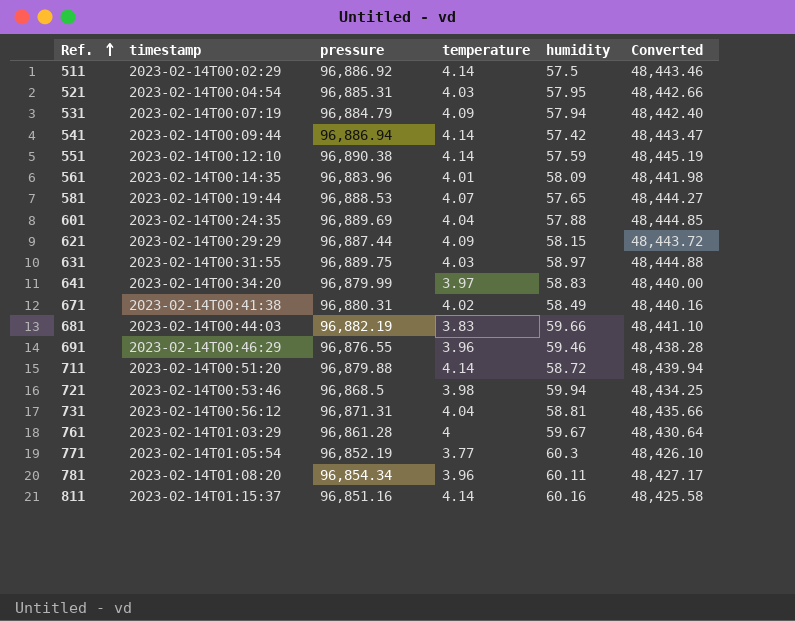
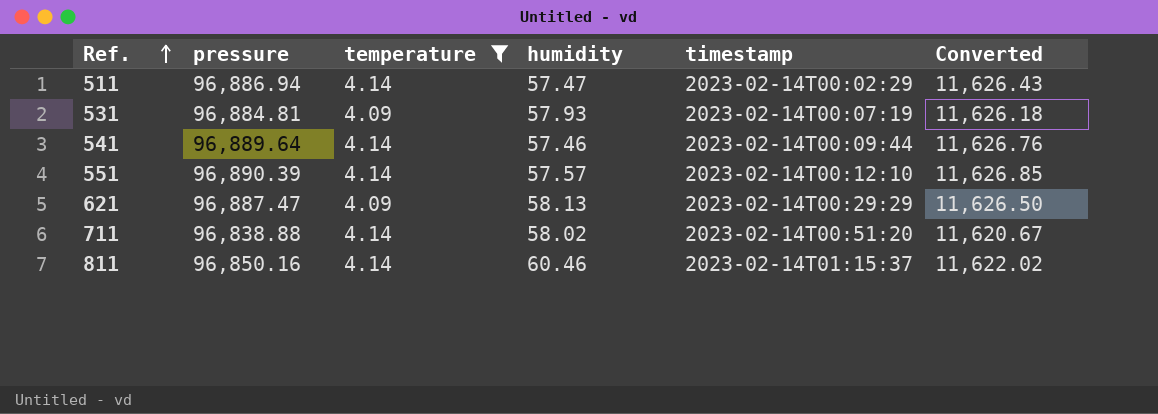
filter: none -> temperature >= 4.09
column timestamp | position: 2 -> 5
column Converted | formula: [pressure] * 0.5 -> [pressure] * 0.12
511 | pressure: 96,886.92 -> 96,886.94
511 | humidity: 57.5 -> 57.47
531 | pressure: 96,884.79 -> 96,884.81
531 | humidity: 57.94 -> 57.93
541 | pressure: 96,886.94 -> 96,889.64
541 | humidity: 57.42 -> 57.46
551 | pressure: 96,890.38 -> 96,890.39
551 | humidity: 57.59 -> 57.57
621 | pressure: 96,887.44 -> 96,887.47
621 | humidity: 58.15 -> 58.13
711 | pressure: 96,879.88 -> 96,838.88
711 | humidity: 58.72 -> 58.02
811 | pressure: 96,851.16 -> 96,850.16
811 | humidity: 60.16 -> 60.46

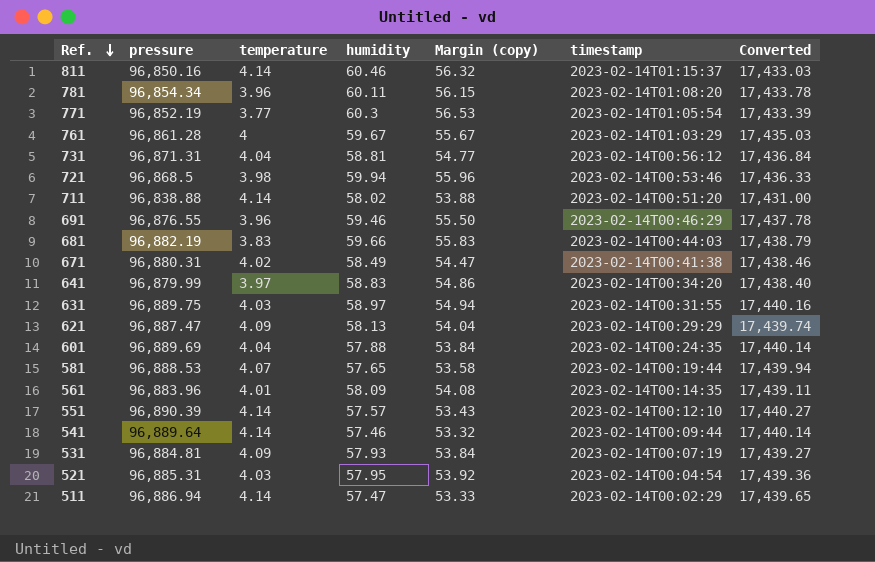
filter: temperature >= 4.09 -> none
row order: Ref. ascending -> Ref. descending
column Margin (copy) | formula: none -> [humidity] - [temperature]
column Converted | formula: [pressure] * 0.12 -> [pressure] * 0.18

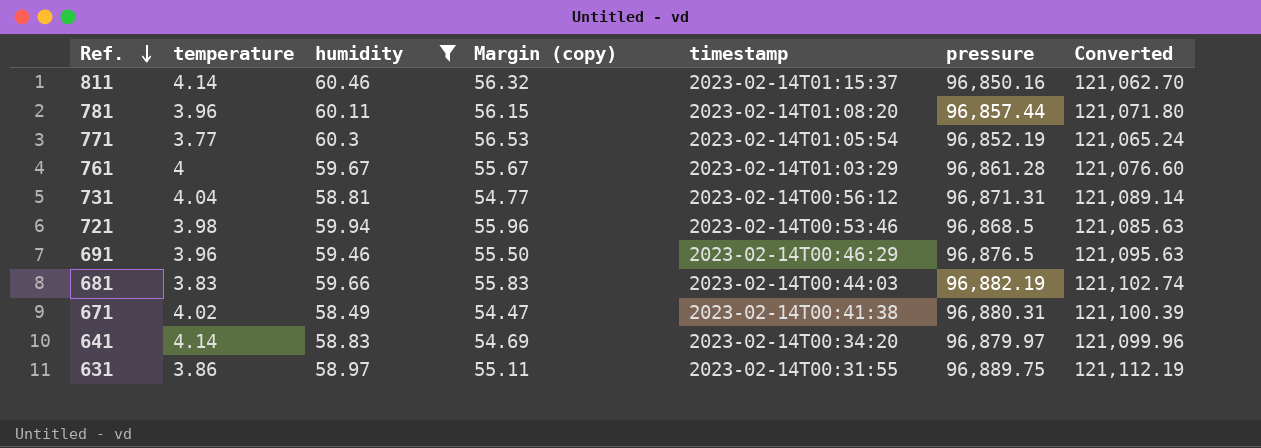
filter: none -> humidity >= 58.49
column pressure | position: 2 -> 6
column Converted | formula: [pressure] * 0.18 -> [pressure] * 1.25
781 | pressure: 96,854.34 -> 96,857.44
691 | pressure: 96,876.55 -> 96,876.5
641 | temperature: 3.97 -> 4.14
641 | Margin (copy): 54.86 -> 54.69
641 | pressure: 96,879.99 -> 96,879.97
631 | temperature: 4.03 -> 3.86
631 | Margin (copy): 54.94 -> 55.11

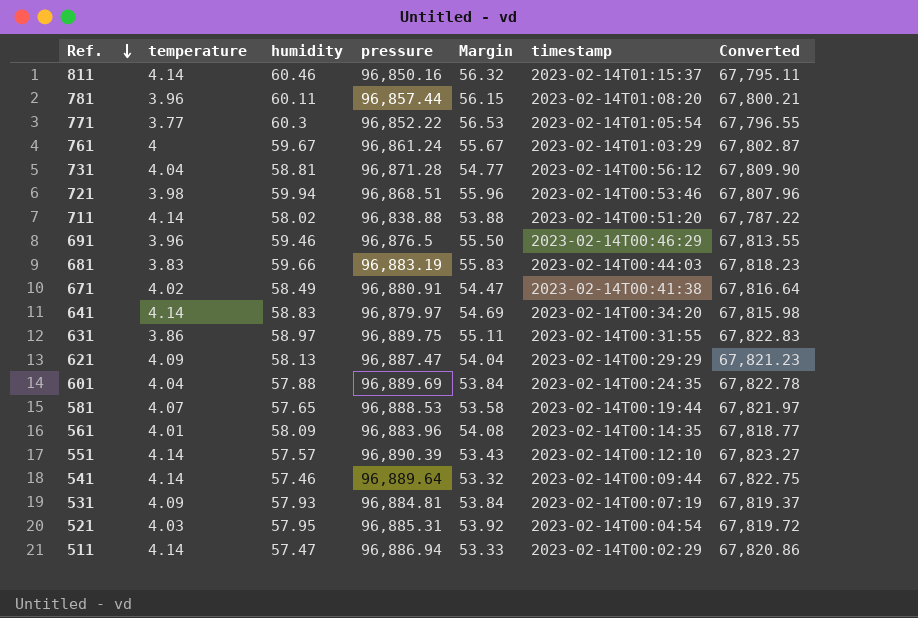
filter: humidity >= 58.49 -> none
column pressure | position: 6 -> 4
column name: Margin (copy) -> Margin
column Converted | formula: [pressure] * 1.25 -> [pressure] * 0.7
771 | pressure: 96,852.19 -> 96,852.22
761 | pressure: 96,861.28 -> 96,861.24
731 | pressure: 96,871.31 -> 96,871.28
721 | pressure: 96,868.5 -> 96,868.51
681 | pressure: 96,882.19 -> 96,883.19
671 | pressure: 96,880.31 -> 96,880.91

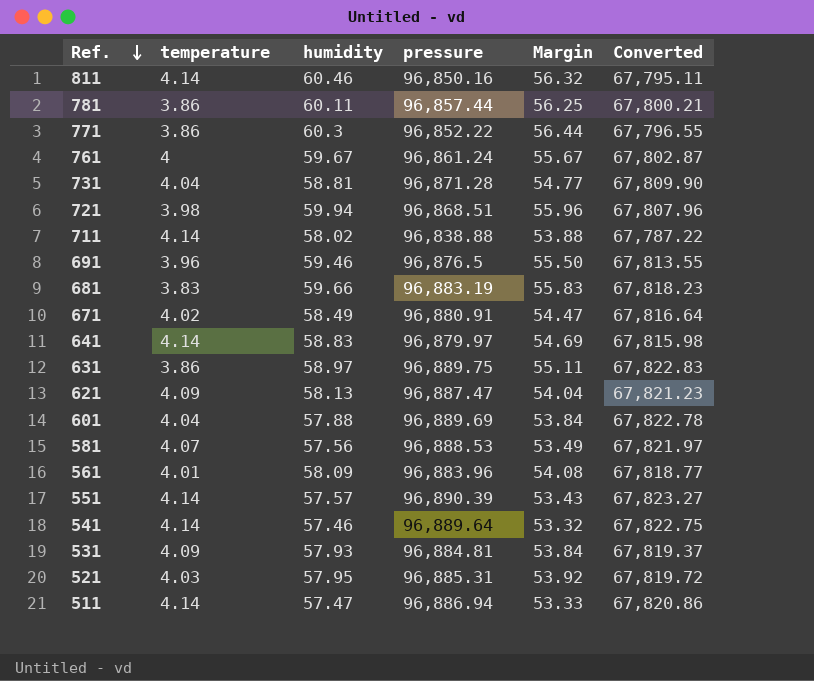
column timestamp | position: 6 -> none
781 | temperature: 3.96 -> 3.86
781 | Margin: 56.15 -> 56.25
771 | temperature: 3.77 -> 3.86
771 | Margin: 56.53 -> 56.44
581 | humidity: 57.65 -> 57.56
581 | Margin: 53.58 -> 53.49

